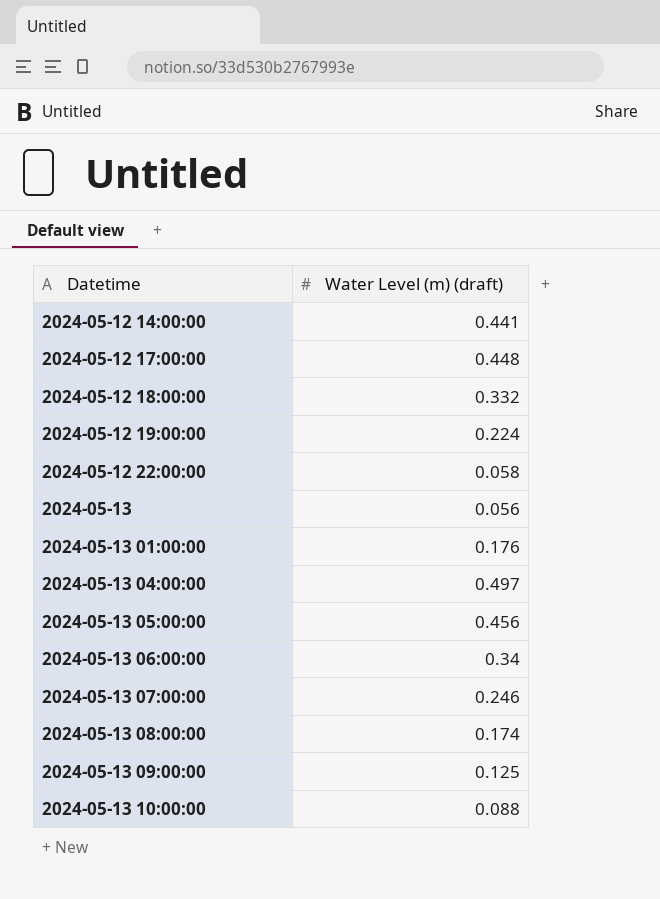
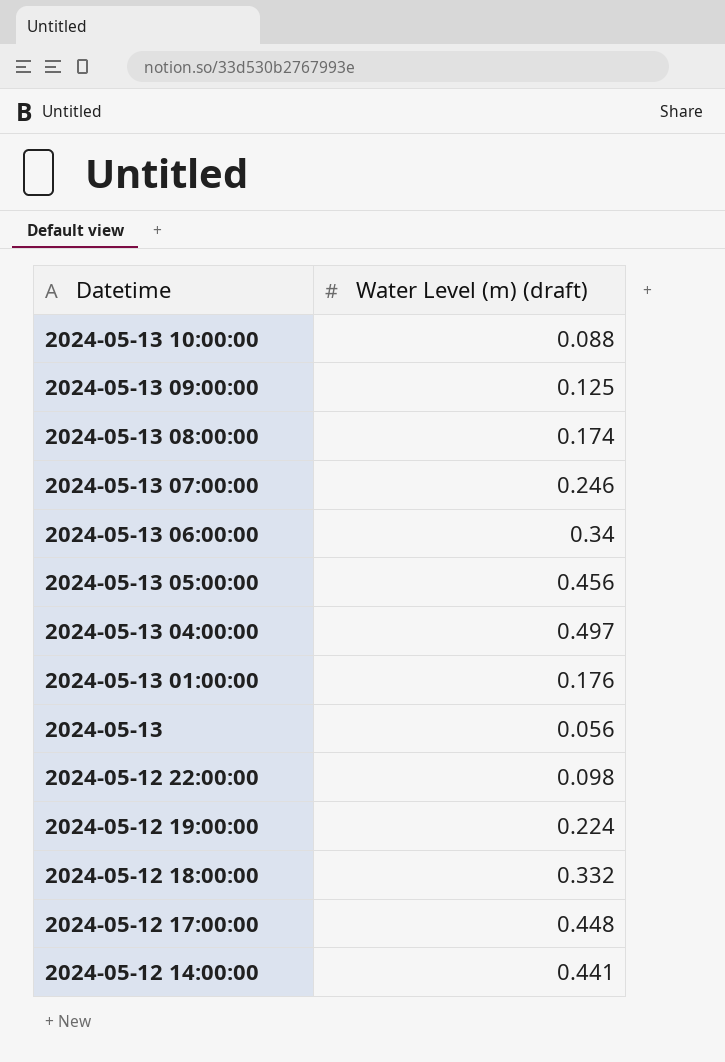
row order: Datetime ascending -> Datetime descending
2024-05-12 22:00:00 | Water Level (m) (draft): 0.058 -> 0.098

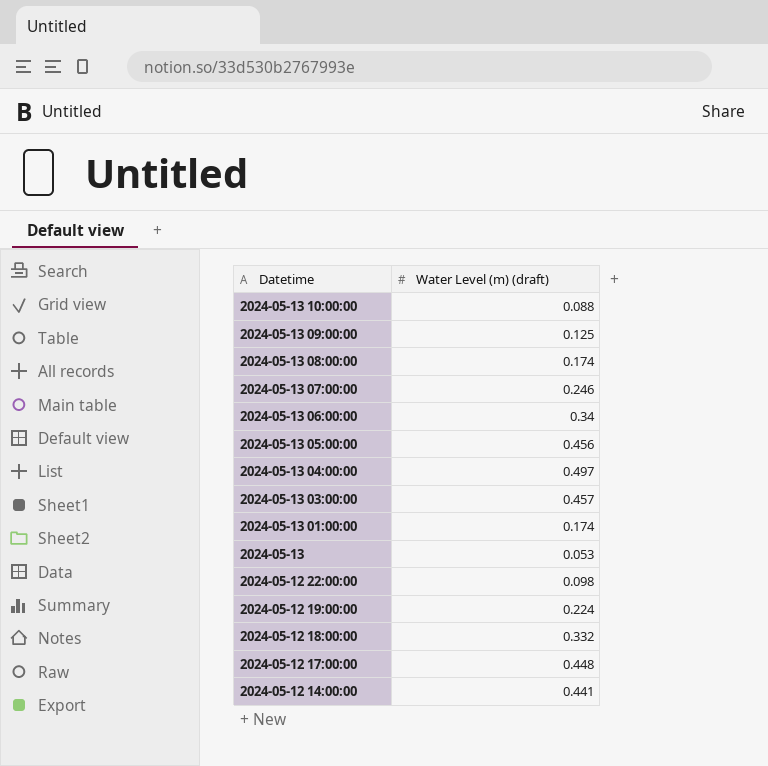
row 2024-05-13 03:00:00: none -> 0.457
2024-05-13 01:00:00 | Water Level (m) (draft): 0.176 -> 0.174
2024-05-13 | Water Level (m) (draft): 0.056 -> 0.053

